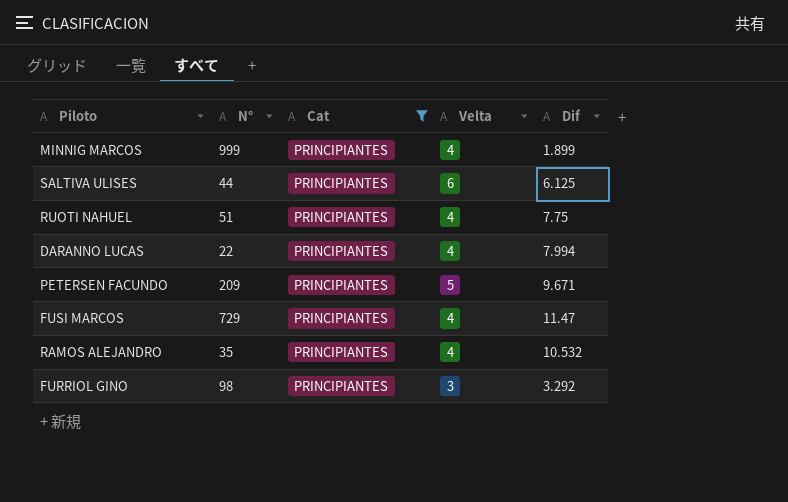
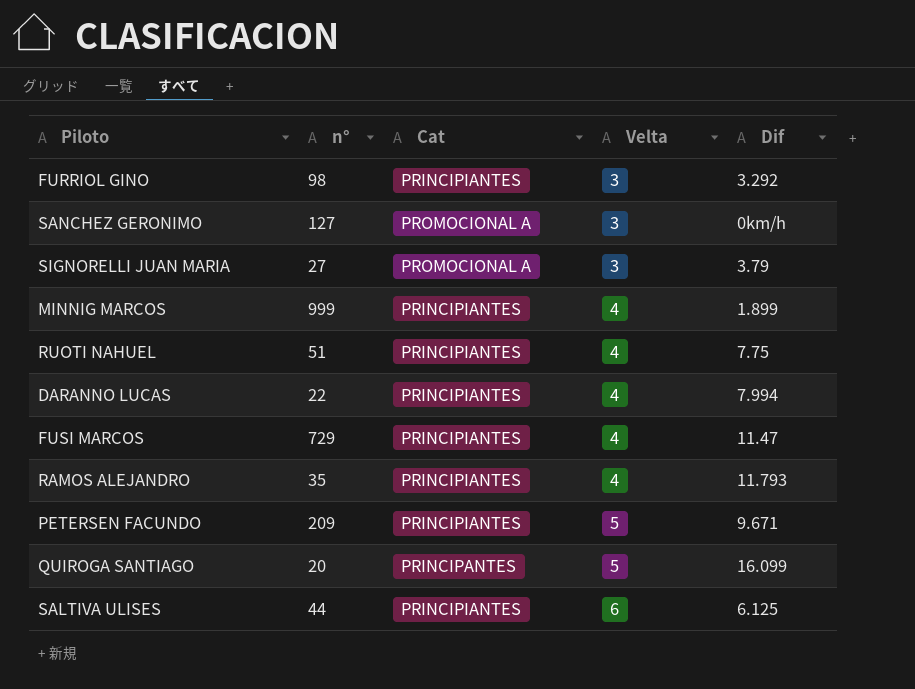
filter: Cat = PRINCIPIANTES -> none
row order: none -> Velta ascending
column name: N° -> n°
RAMOS ALEJANDRO | Dif: 10.532 -> 11.793

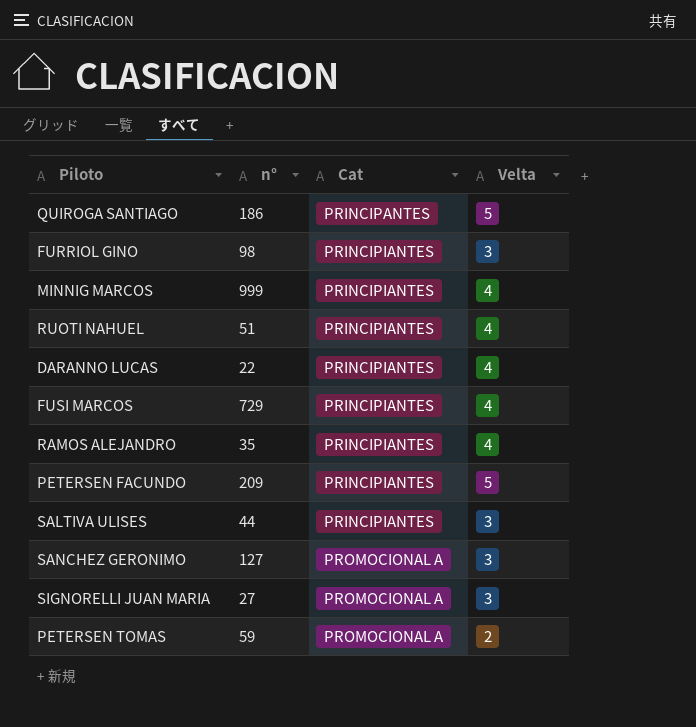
row order: Velta ascending -> Cat ascending
column Dif | position: 5 -> none
QUIROGA SANTIAGO | n°: 20 -> 186
SALTIVA ULISES | Velta: 6 -> 3
row PETERSEN TOMAS: none -> 59 | PROMOCIONAL A | 2

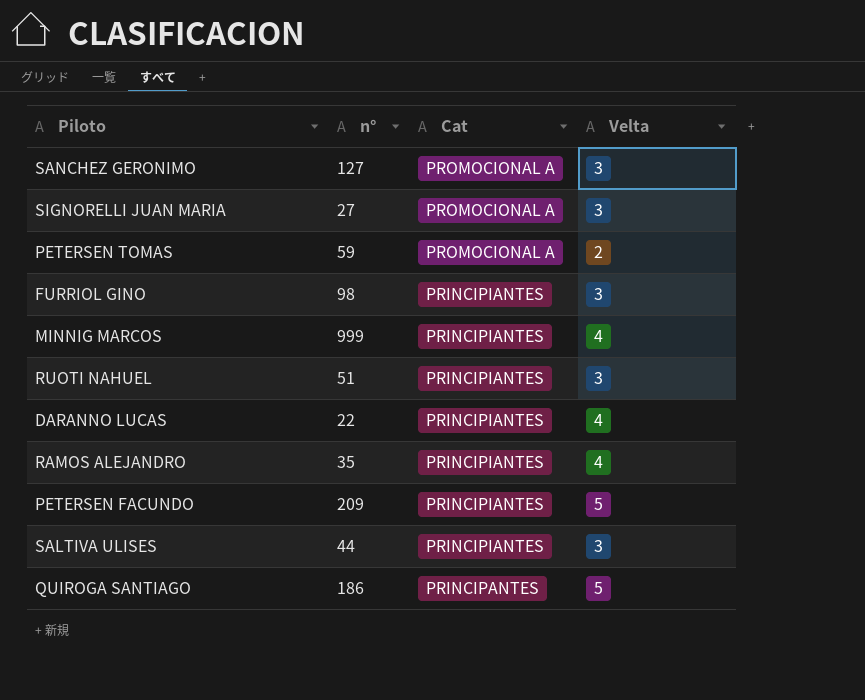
row order: Cat ascending -> Cat descending
row FUSI MARCOS: 729 | PRINCIPIANTES | 4 -> none
RUOTI NAHUEL | Velta: 4 -> 3

